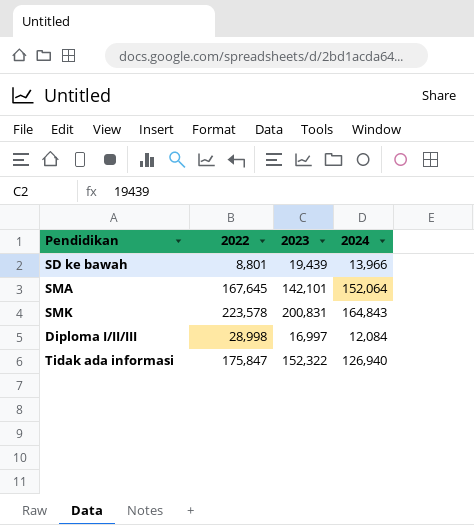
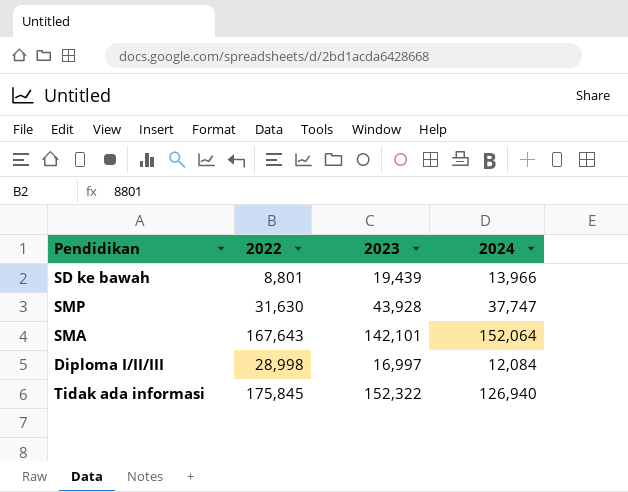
row SMK: 223,578 | 200,831 | 164,843 -> none
row SMP: none -> 31,630 | 43,928 | 37,747
SMA | 2022: 167,645 -> 167,643
Tidak ada informasi | 2022: 175,847 -> 175,845

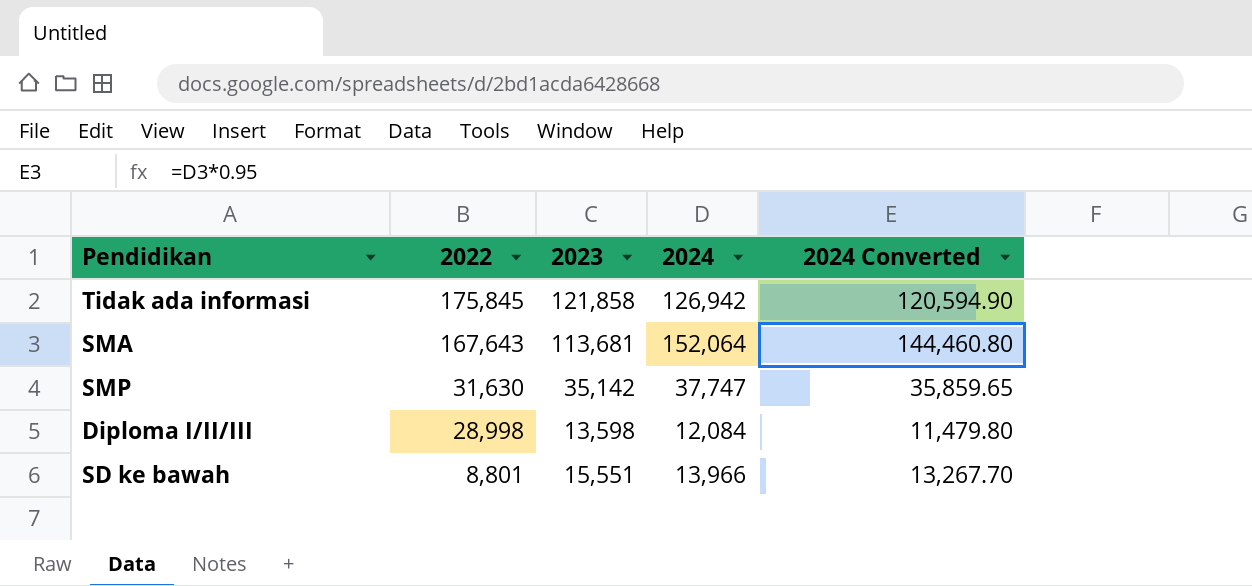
row order: none -> 2022 descending
column 2024 Converted | formula: none -> [2024] * 0.95
Tidak ada informasi | 2023: 152,322 -> 121,858
Tidak ada informasi | 2024: 126,940 -> 126,942
SMA | 2023: 142,101 -> 113,681
SMP | 2023: 43,928 -> 35,142
Diploma I/II/III | 2023: 16,997 -> 13,598
SD ke bawah | 2023: 19,439 -> 15,551

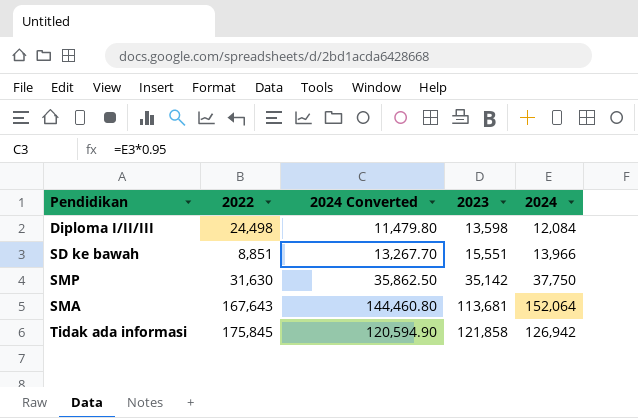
row order: 2022 descending -> 2023 ascending
column 2024 Converted | position: 5 -> 3
Diploma I/II/III | 2022: 28,998 -> 24,498
SD ke bawah | 2022: 8,801 -> 8,851
SMP | 2024 Converted: 35,859.65 -> 35,862.50
SMP | 2024: 37,747 -> 37,750

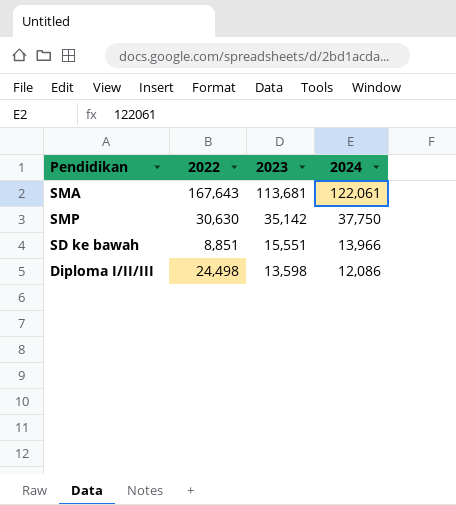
row order: 2023 ascending -> 2023 descending
column 2024 Converted | formula: [2024] * 0.95 -> none
row Tidak ada informasi: 175,845 | 120,594.90 | 121,858 | 126,942 -> none
SMA | 2024: 152,064 -> 122,061
SMP | 2022: 31,630 -> 30,630
Diploma I/II/III | 2024: 12,084 -> 12,086

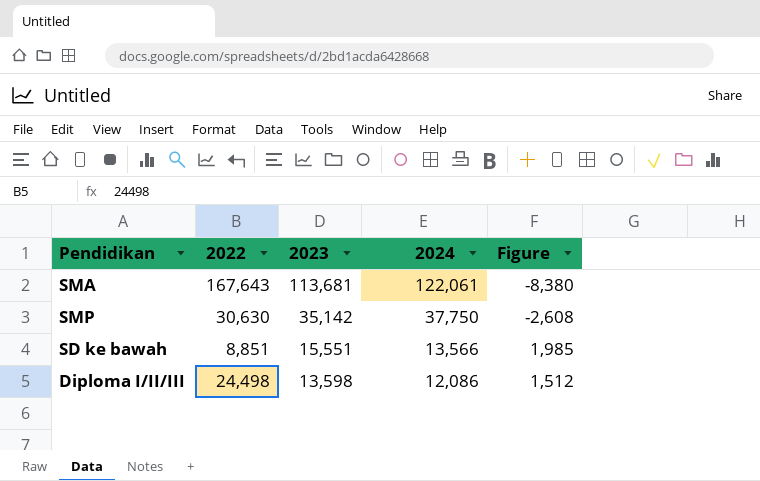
column Figure | formula: none -> [2023] - [2024]
SD ke bawah | 2024: 13,966 -> 13,566

